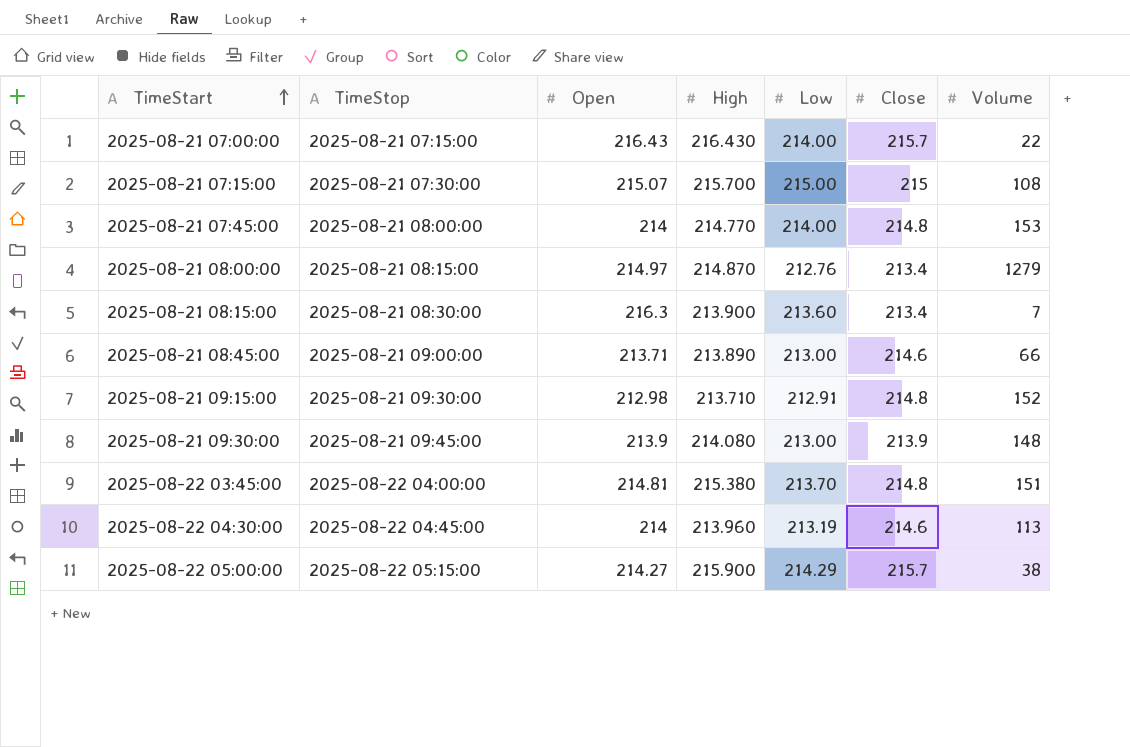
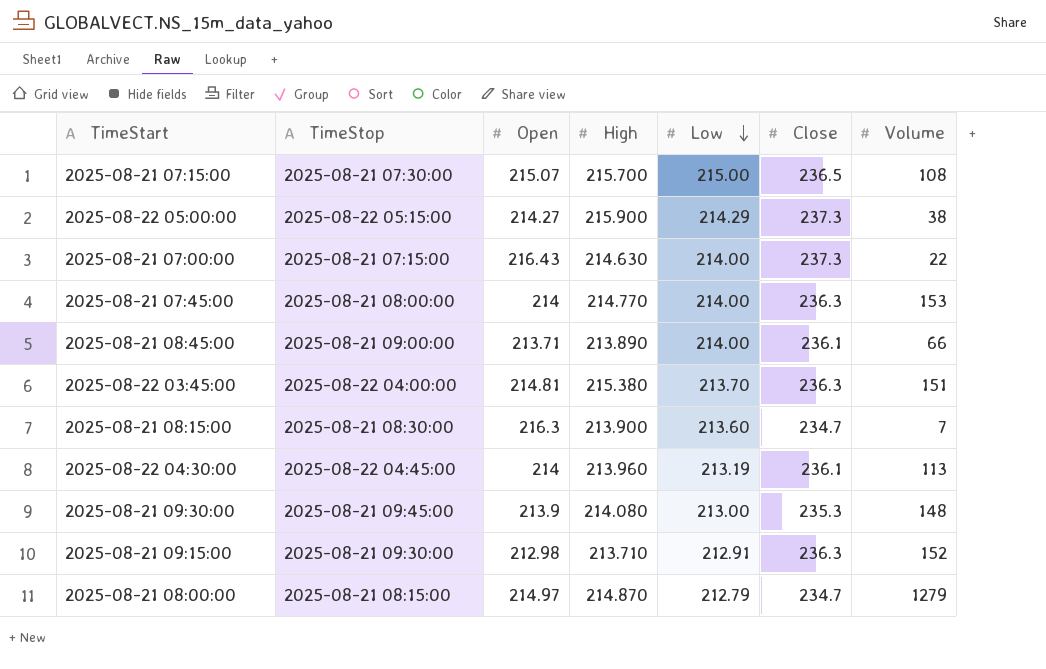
row order: TimeStart ascending -> Low descending
2025-08-21 07:15:00 | Close: 215 -> 236.5
2025-08-22 05:00:00 | Close: 215.7 -> 237.3
2025-08-21 07:00:00 | High: 216.430 -> 214.630
2025-08-21 07:00:00 | Close: 215.7 -> 237.3
2025-08-21 07:45:00 | Close: 214.8 -> 236.3
2025-08-21 08:45:00 | Low: 213.00 -> 214.00
2025-08-21 08:45:00 | Close: 214.6 -> 236.1
2025-08-22 03:45:00 | Close: 214.8 -> 236.3
2025-08-21 08:15:00 | Close: 213.4 -> 234.7
2025-08-22 04:30:00 | Close: 214.6 -> 236.1
2025-08-21 09:30:00 | Close: 213.9 -> 235.3
2025-08-21 09:15:00 | Close: 214.8 -> 236.3
2025-08-21 08:00:00 | Low: 212.76 -> 212.79
2025-08-21 08:00:00 | Close: 213.4 -> 234.7

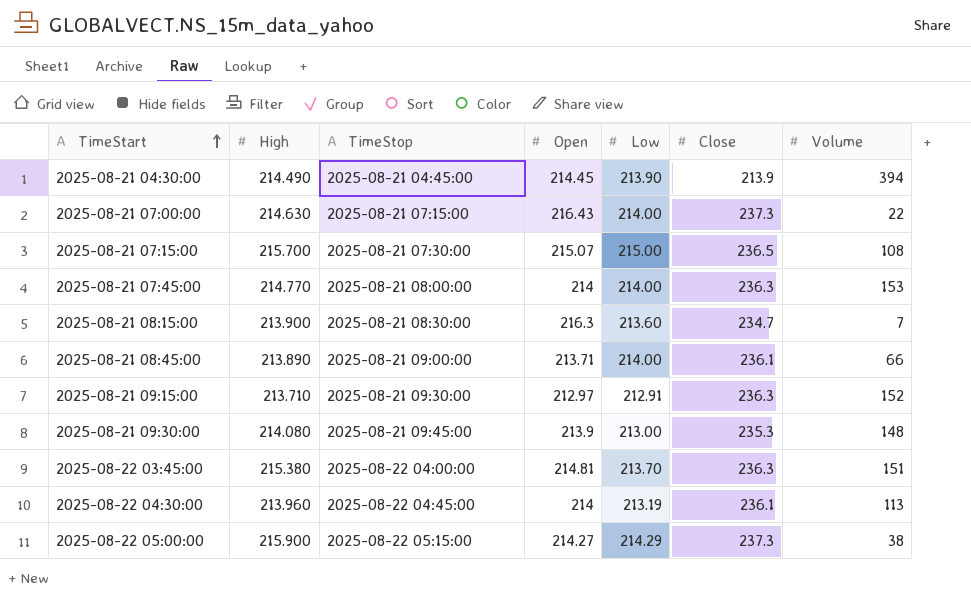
row order: Low descending -> TimeStart ascending
column High | position: 4 -> 2
row 2025-08-21 08:00:00: 2025-08-21 08:15:00 | 214.97 | 214.870 | 212.79 | 234.7 | 1279 -> none
row 2025-08-21 04:30:00: none -> 214.490 | 2025-08-21 04:45:00 | 214.45 | 213.90 | 213.9 | 394
2025-08-21 09:15:00 | Open: 212.98 -> 212.97

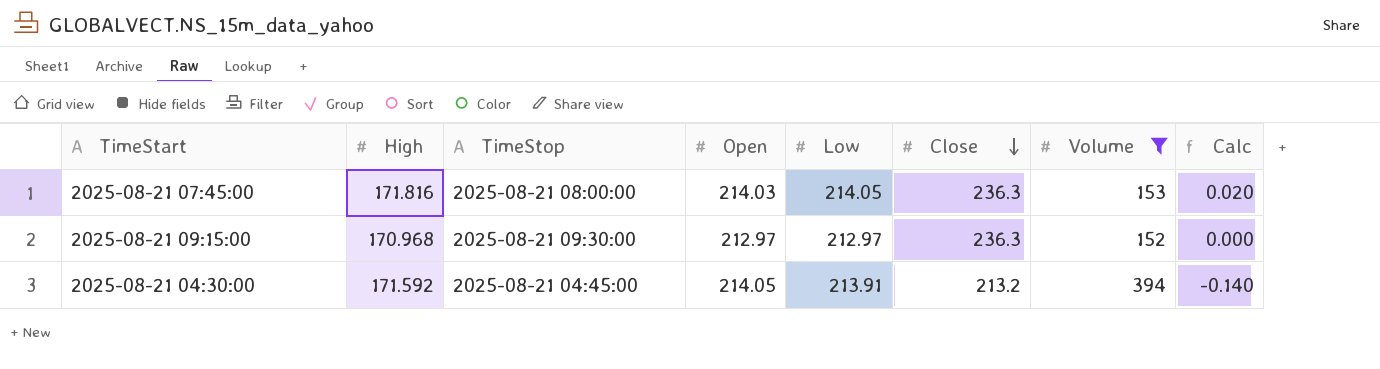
filter: none -> Volume >= 152
row order: TimeStart ascending -> Close descending
column Calc | formula: none -> [Low] - [Open]
2025-08-21 07:45:00 | High: 214.770 -> 171.816
2025-08-21 07:45:00 | Open: 214 -> 214.03
2025-08-21 07:45:00 | Low: 214.00 -> 214.05
2025-08-21 09:15:00 | High: 213.710 -> 170.968
2025-08-21 09:15:00 | Low: 212.91 -> 212.97
2025-08-21 04:30:00 | High: 214.490 -> 171.592
2025-08-21 04:30:00 | Open: 214.45 -> 214.05
2025-08-21 04:30:00 | Low: 213.90 -> 213.91
2025-08-21 04:30:00 | Close: 213.9 -> 213.2

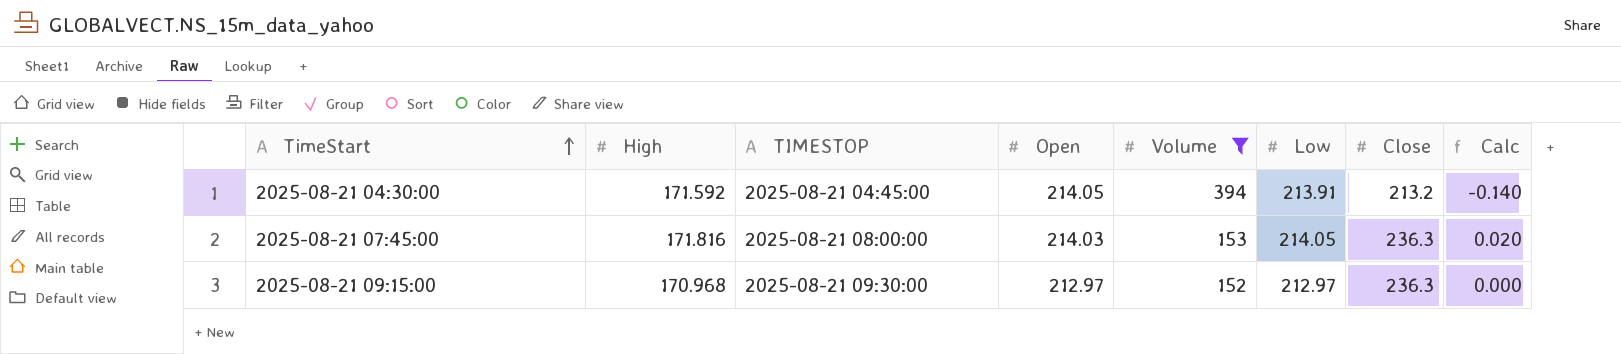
row order: Close descending -> TimeStart ascending
column name: TimeStop -> TIMESTOP
column Volume | position: 7 -> 5

